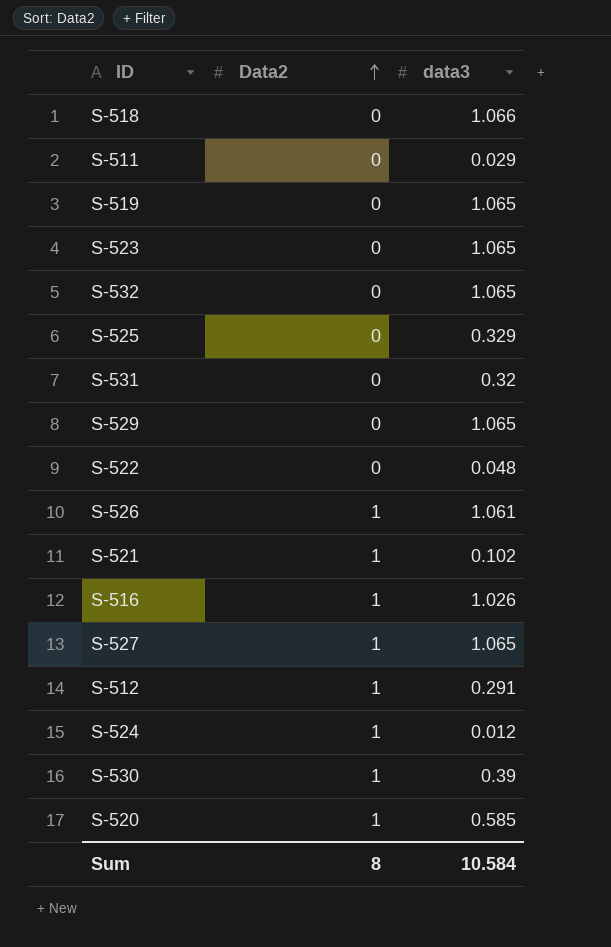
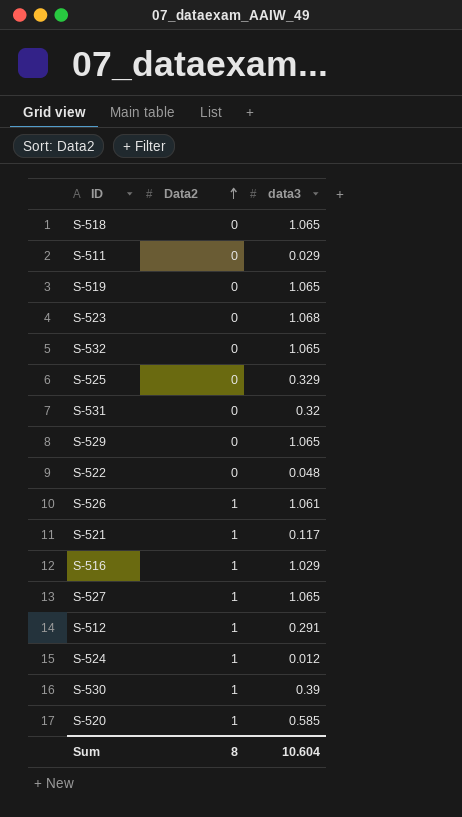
S-518 | data3: 1.066 -> 1.065
S-523 | data3: 1.065 -> 1.068
S-521 | data3: 0.102 -> 0.117
S-516 | data3: 1.026 -> 1.029
Sum | data3: 10.584 -> 10.604

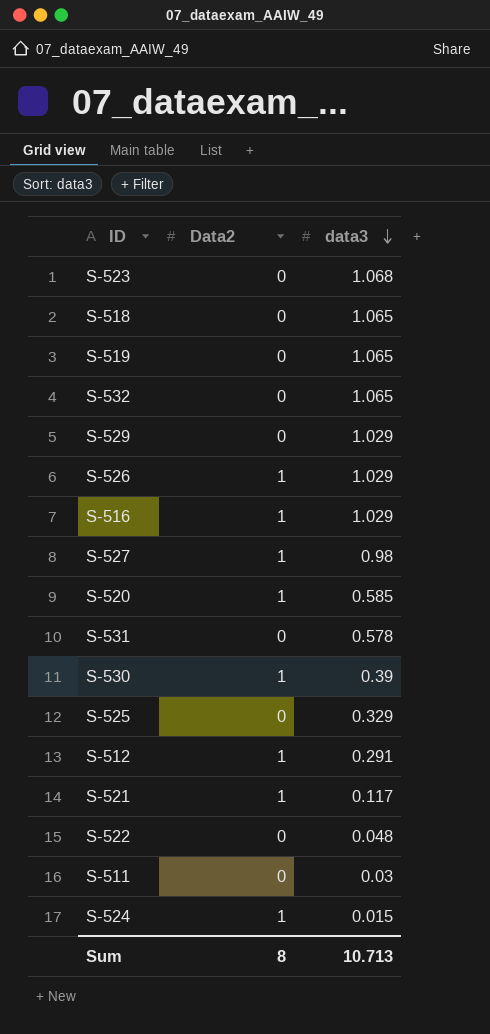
row order: Data2 ascending -> data3 descending
S-529 | data3: 1.065 -> 1.029
S-526 | data3: 1.061 -> 1.029
S-527 | data3: 1.065 -> 0.98
S-531 | data3: 0.32 -> 0.578
S-511 | data3: 0.029 -> 0.03
S-524 | data3: 0.012 -> 0.015
Sum | data3: 10.604 -> 10.713

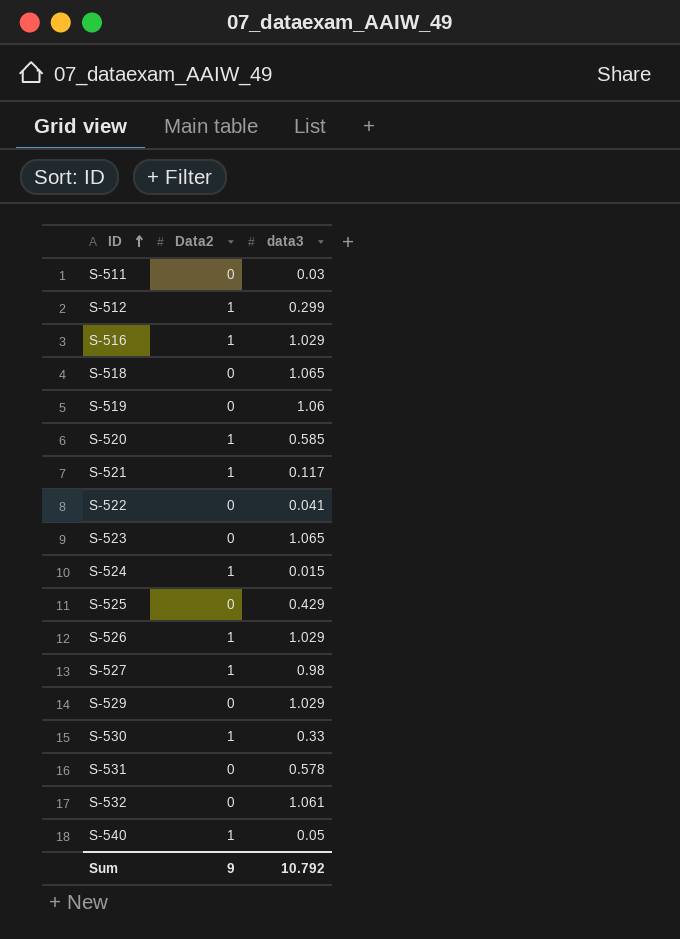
row order: data3 descending -> ID ascending
S-512 | data3: 0.291 -> 0.299
S-519 | data3: 1.065 -> 1.06
S-522 | data3: 0.048 -> 0.041
S-523 | data3: 1.068 -> 1.065
S-525 | data3: 0.329 -> 0.429
S-530 | data3: 0.39 -> 0.33
S-532 | data3: 1.065 -> 1.061
row S-540: none -> 1 | 0.05
Sum | Data2: 8 -> 9
Sum | data3: 10.713 -> 10.792

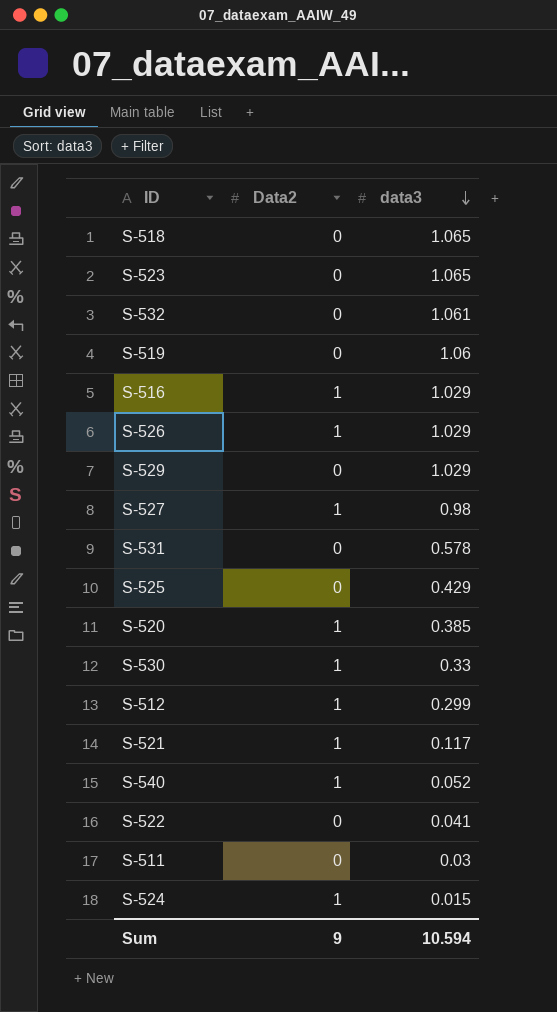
row order: ID ascending -> data3 descending
S-520 | data3: 0.585 -> 0.385
S-540 | data3: 0.05 -> 0.052
Sum | data3: 10.792 -> 10.594

